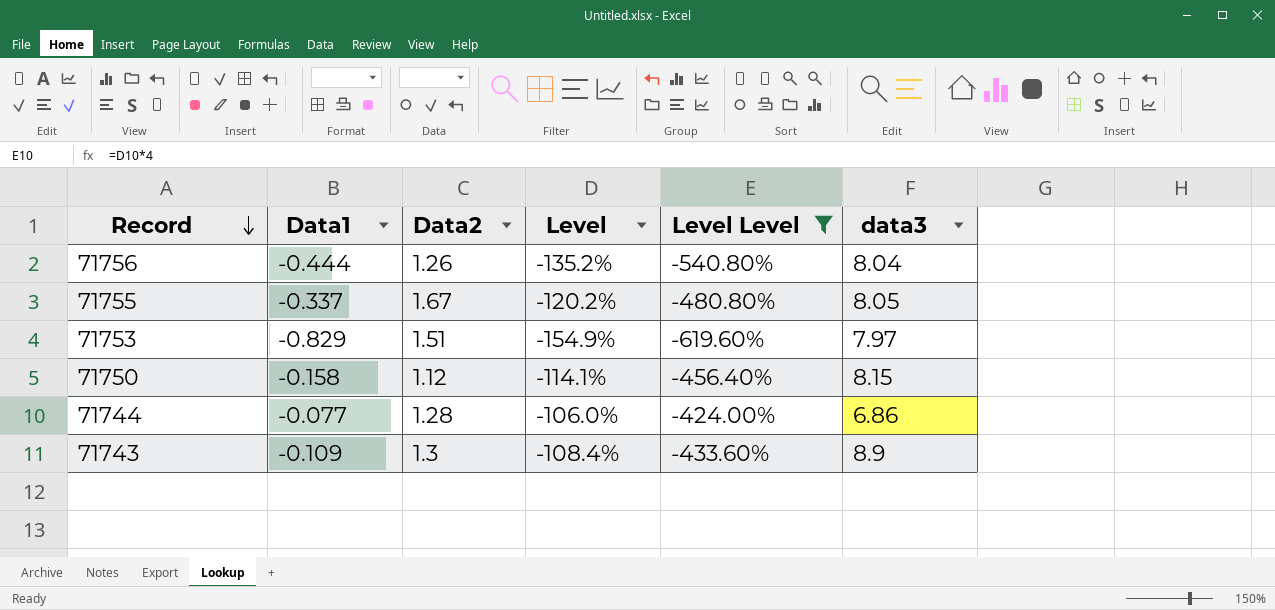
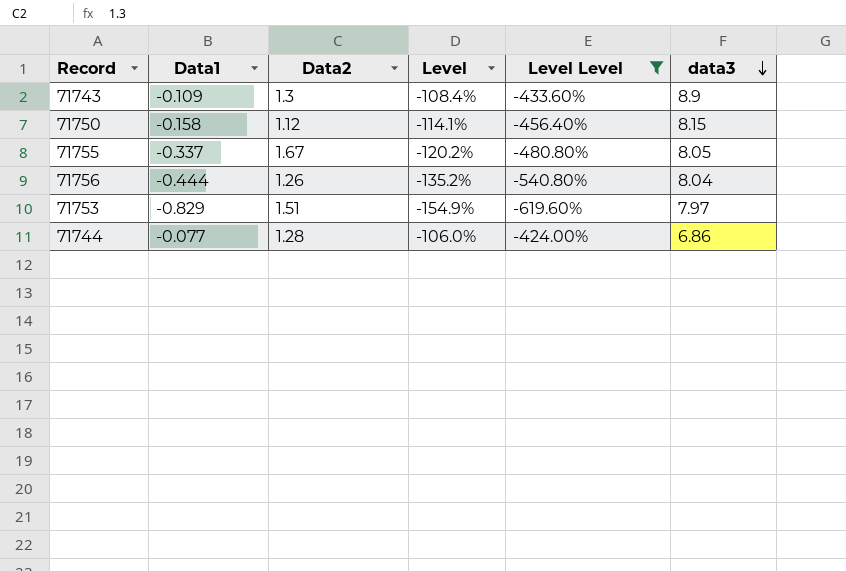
row order: Record descending -> data3 descending

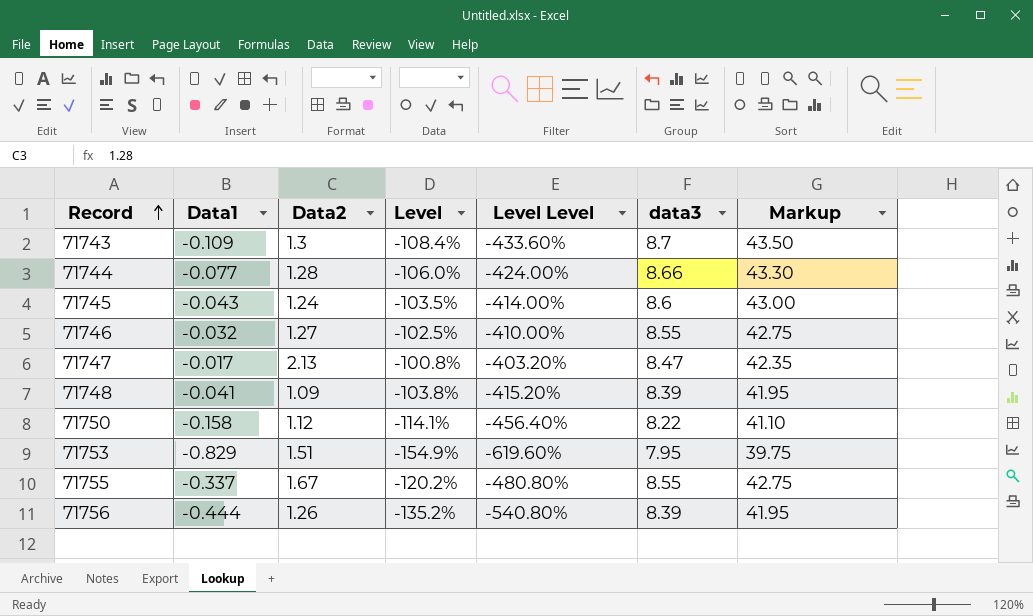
filter: Level Level <= -424.00% -> none
row order: data3 descending -> Record ascending
column Markup | formula: none -> [data3] * 5
71743 | data3: 8.9 -> 8.7
71744 | data3: 6.86 -> 8.66
71750 | data3: 8.15 -> 8.22
71753 | data3: 7.97 -> 7.95
71755 | data3: 8.05 -> 8.55
71756 | data3: 8.04 -> 8.39

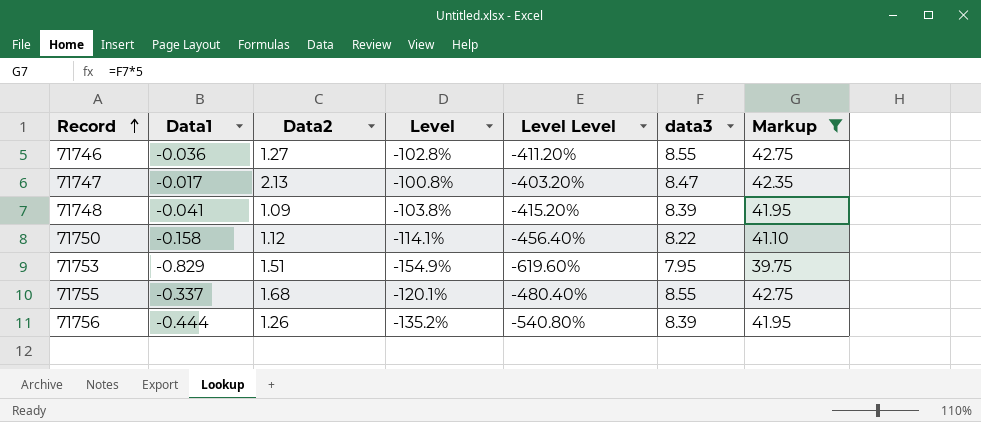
filter: none -> Markup <= 42.75
71746 | Data1: -0.032 -> -0.036
71746 | Level: -102.5% -> -102.8%
71746 | Level Level: -410.00% -> -411.20%
71755 | Data2: 1.67 -> 1.68
71755 | Level: -120.2% -> -120.1%
71755 | Level Level: -480.80% -> -480.40%

